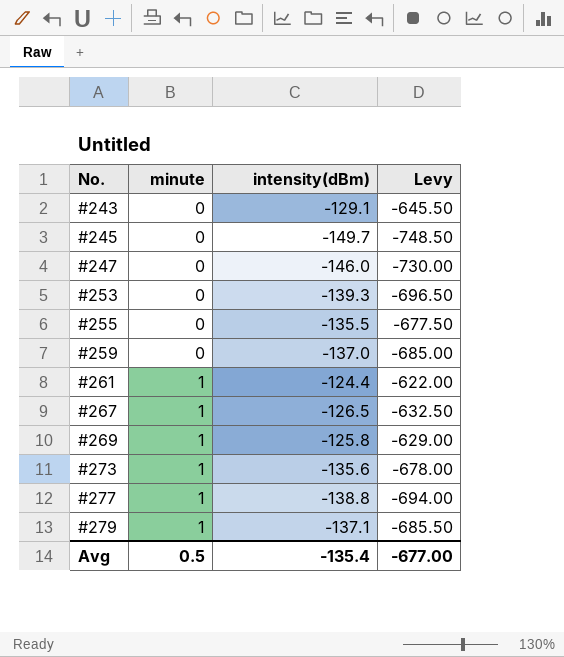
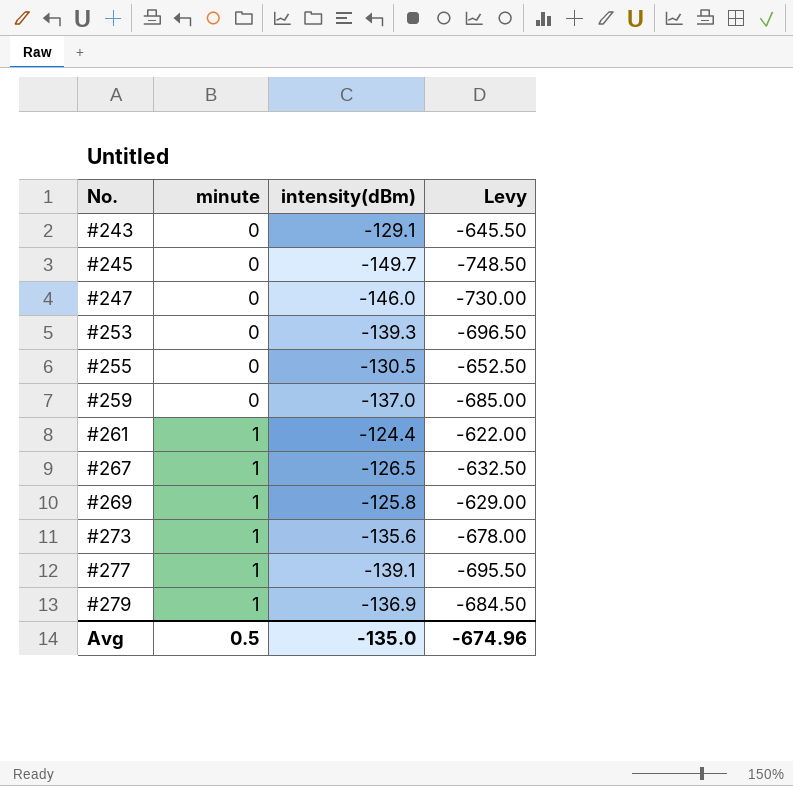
#255 | intensity(dBm): -135.5 -> -130.5
#255 | Levy: -677.50 -> -652.50
#277 | intensity(dBm): -138.8 -> -139.1
#277 | Levy: -694.00 -> -695.50
#279 | intensity(dBm): -137.1 -> -136.9
#279 | Levy: -685.50 -> -684.50
Avg | intensity(dBm): -135.4 -> -135.0
Avg | Levy: -677.00 -> -674.96

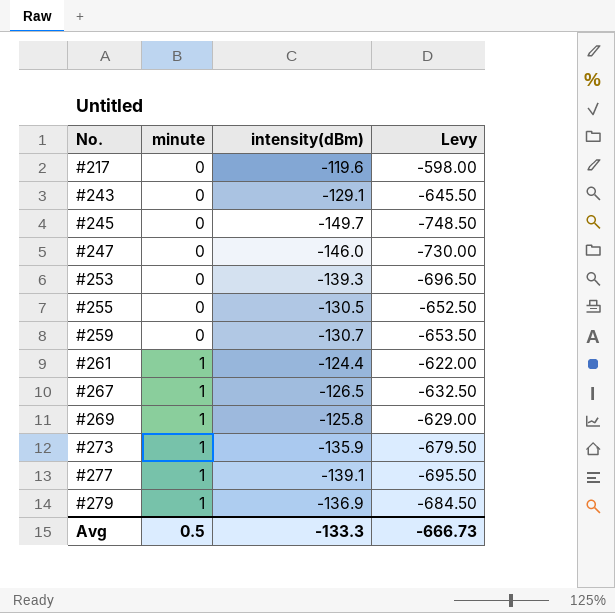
row #217: none -> 0 | -119.6 | -598.00
#259 | intensity(dBm): -137.0 -> -130.7
#259 | Levy: -685.00 -> -653.50
#273 | intensity(dBm): -135.6 -> -135.9
#273 | Levy: -678.00 -> -679.50
Avg | intensity(dBm): -135.0 -> -133.3
Avg | Levy: -674.96 -> -666.73

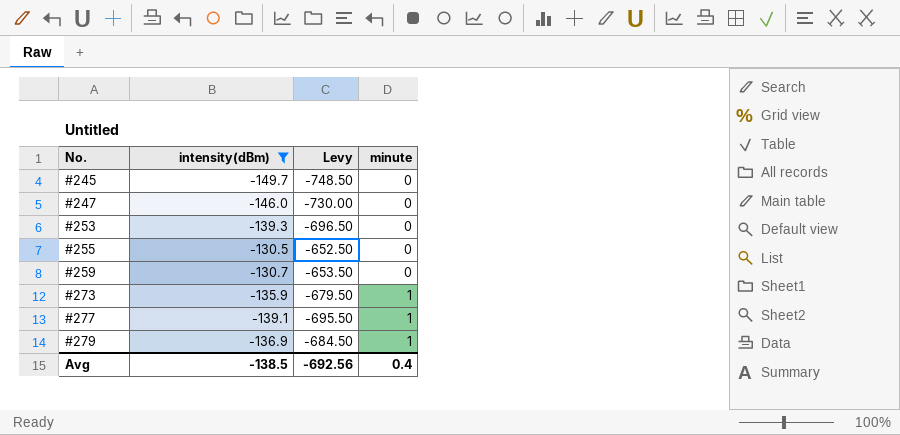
filter: none -> intensity(dBm) <= -130.5
column minute | position: 2 -> 4
Avg | intensity(dBm): -133.3 -> -138.5
Avg | Levy: -666.73 -> -692.56
Avg | minute: 0.5 -> 0.4

